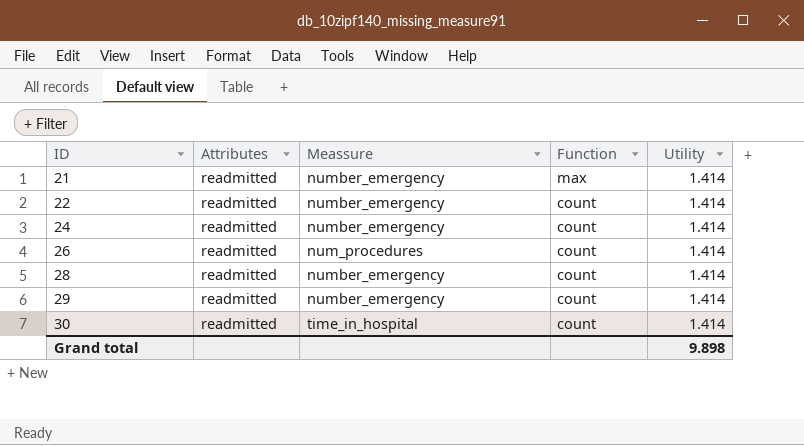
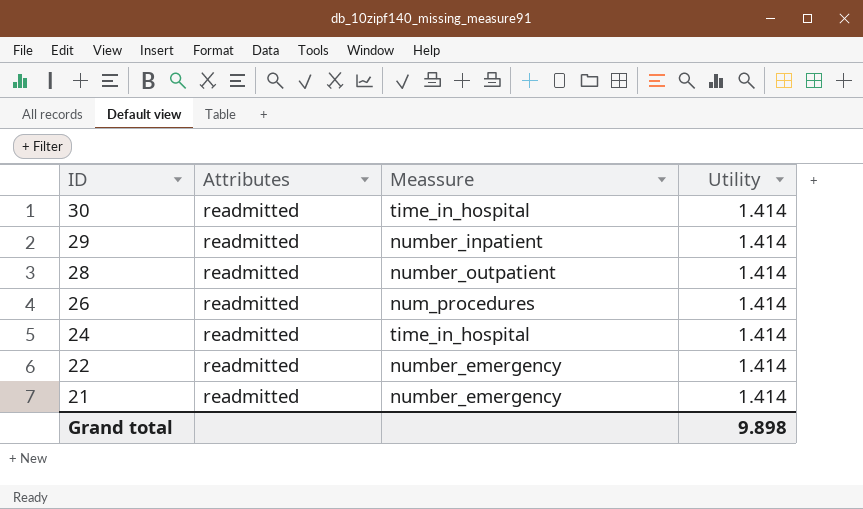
row order: ID ascending -> ID descending
column Function | position: 4 -> none
29 | Meassure: number_emergency -> number_inpatient
28 | Meassure: number_emergency -> number_outpatient
24 | Meassure: number_emergency -> time_in_hospital

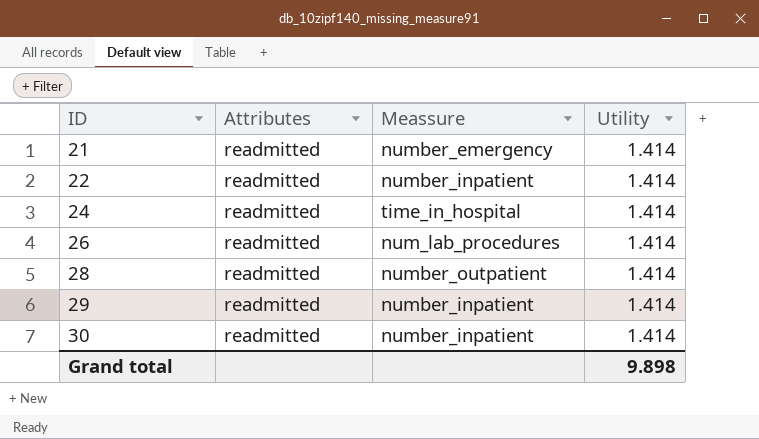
row order: ID descending -> ID ascending
22 | Meassure: number_emergency -> number_inpatient
26 | Meassure: num_procedures -> num_lab_procedures
30 | Meassure: time_in_hospital -> number_inpatient

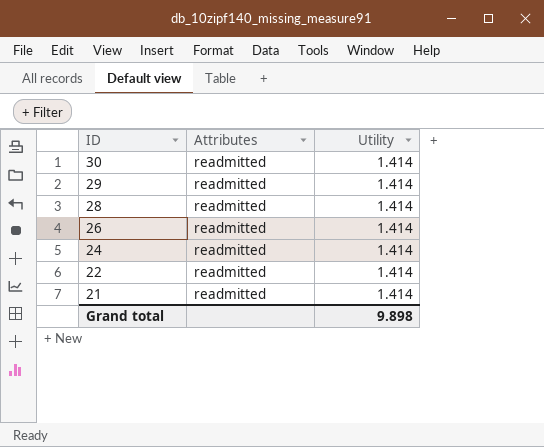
row order: ID ascending -> ID descending
column Meassure | position: 3 -> none

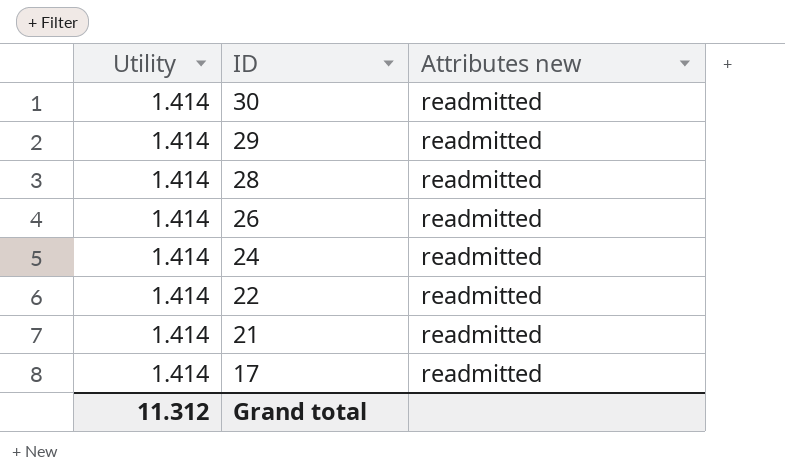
column Utility | position: 3 -> 1
column name: Attributes -> Attributes new
row 17: none -> 1.414 | readmitted
Grand total | Utility: 9.898 -> 11.312

